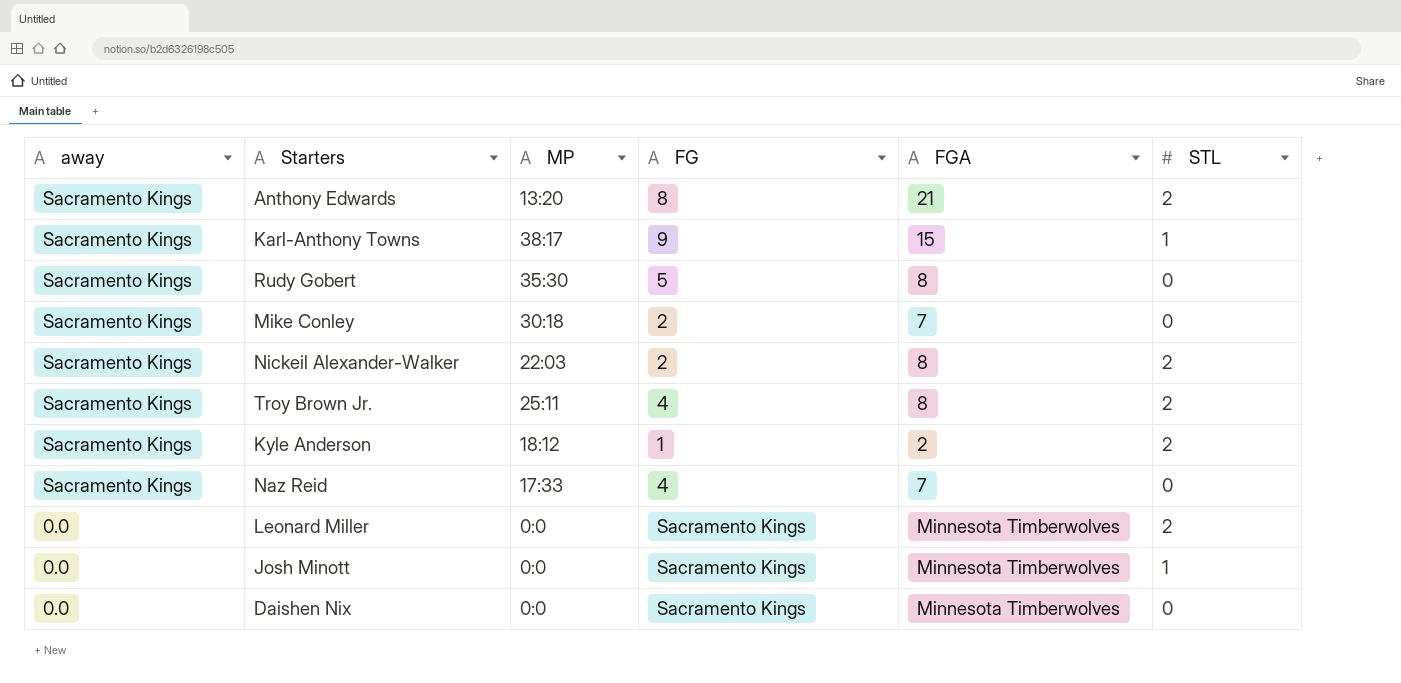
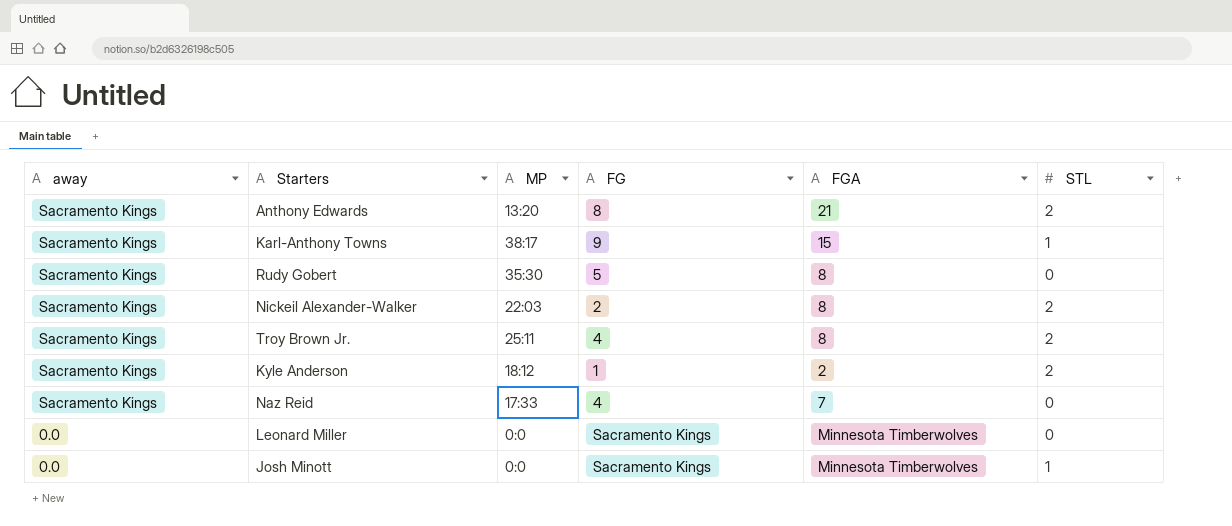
row Mike Conley: Sacramento Kings | 30:18 | 2 | 7 | 0 -> none
row Daishen Nix: 0.0 | 0:0 | Sacramento Kings | Minnesota Timberwolves | 0 -> none
Leonard Miller | STL: 2 -> 0

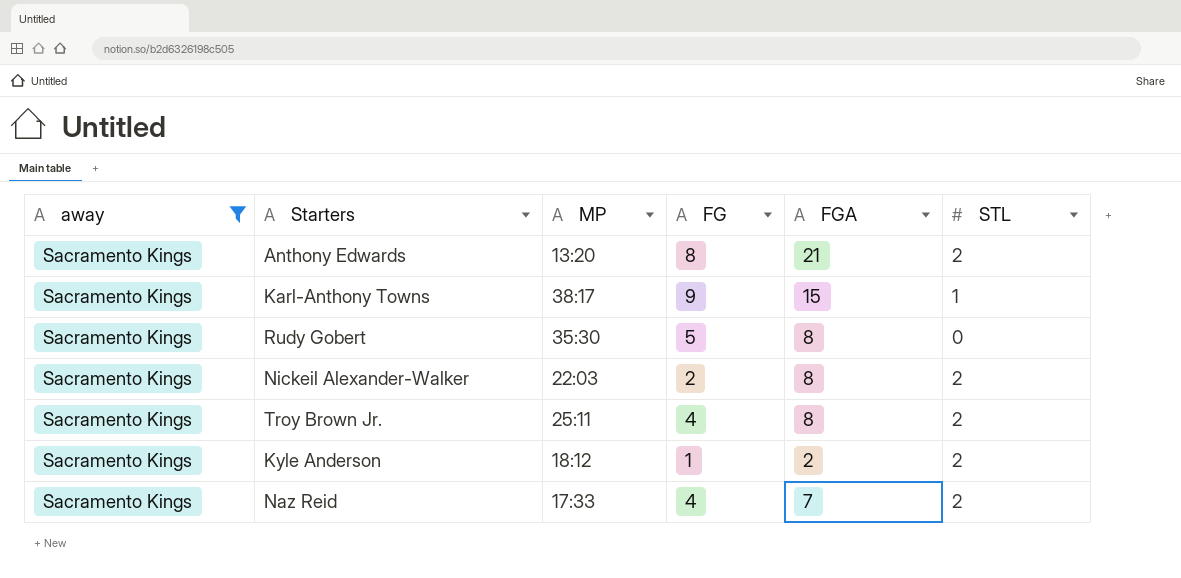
filter: none -> away = Sacramento Kings
Naz Reid | STL: 0 -> 2

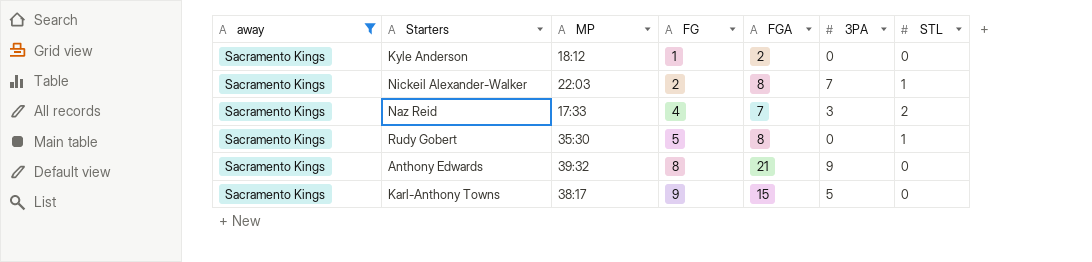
row order: none -> FG ascending
column 3PA | position: none -> 6
row Troy Brown Jr.: Sacramento Kings | 25:11 | 4 | 8 | 2 -> none
Kyle Anderson | STL: 2 -> 0
Nickeil Alexander-Walker | STL: 2 -> 1
Rudy Gobert | STL: 0 -> 1
Anthony Edwards | MP: 13:20 -> 39:32
Anthony Edwards | STL: 2 -> 0
Karl-Anthony Towns | STL: 1 -> 0

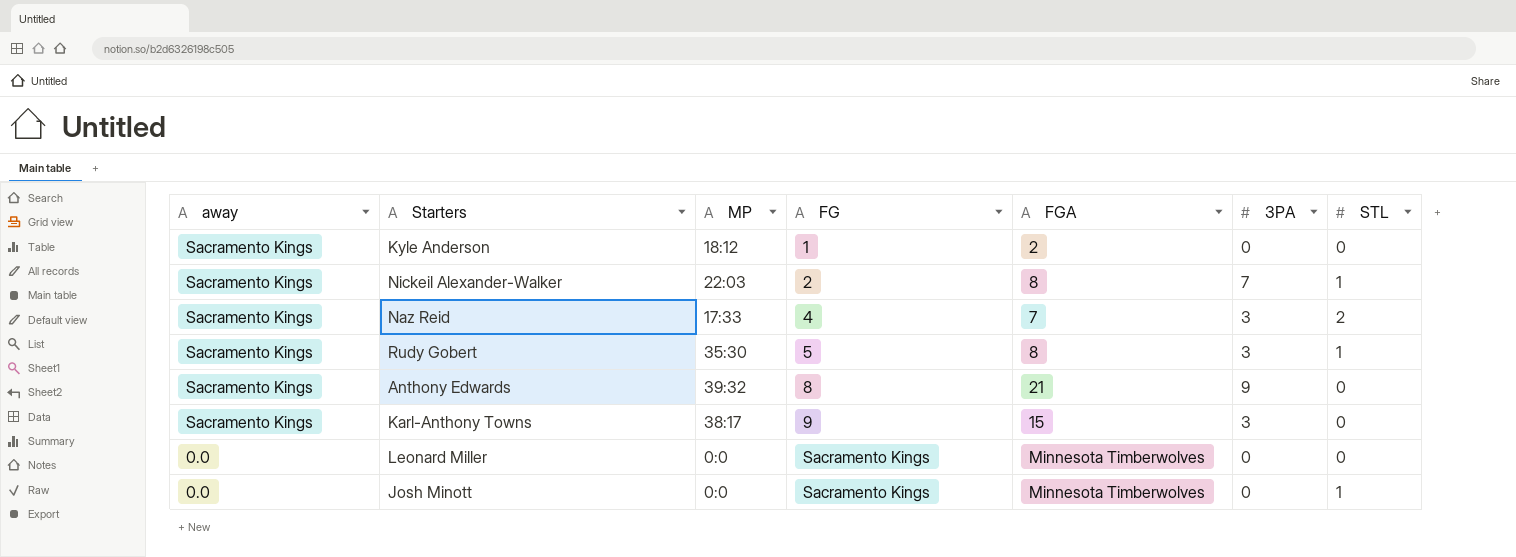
filter: away = Sacramento Kings -> none
Rudy Gobert | 3PA: 0 -> 3
Karl-Anthony Towns | 3PA: 5 -> 3

